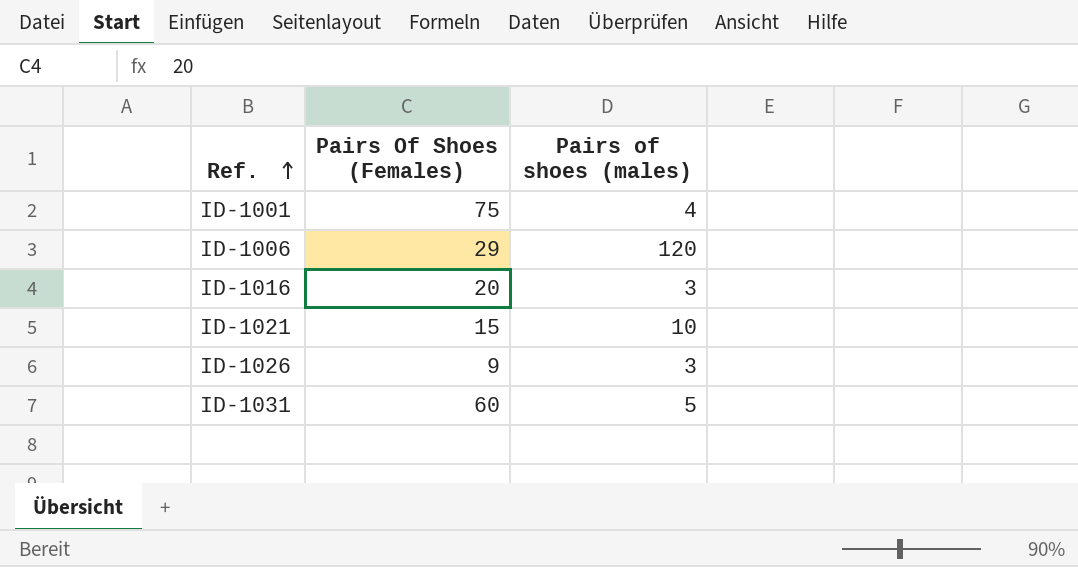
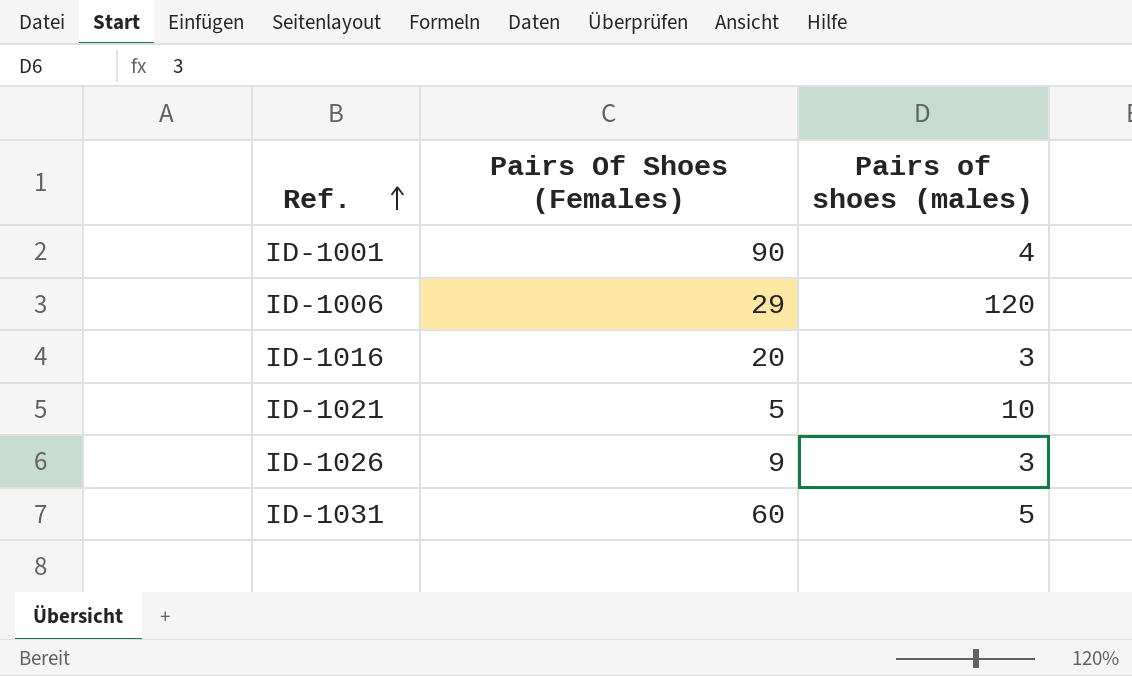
ID-1001 | Pairs Of Shoes (Females): 75 -> 90
ID-1021 | Pairs Of Shoes (Females): 15 -> 5

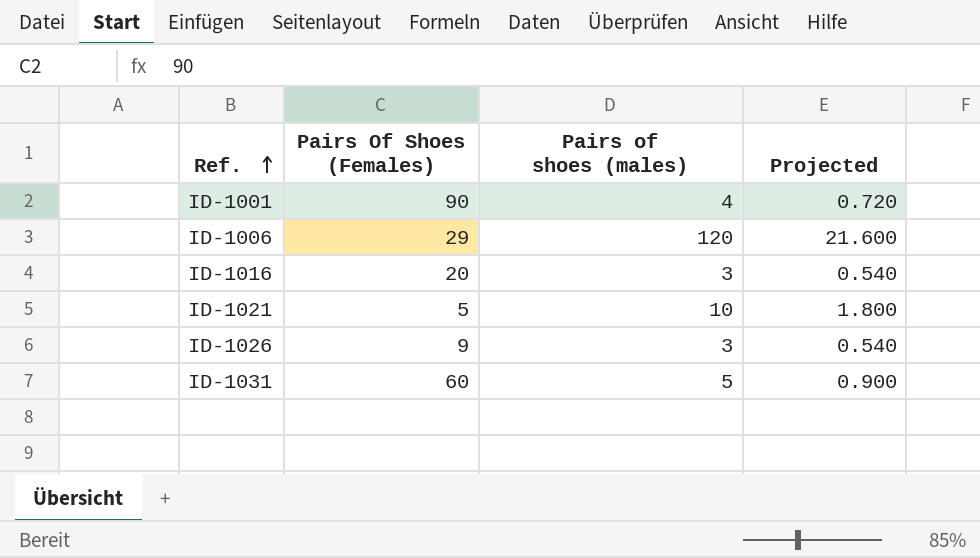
column Projected | formula: none -> [Pairs of shoes (males)] * 0.18

